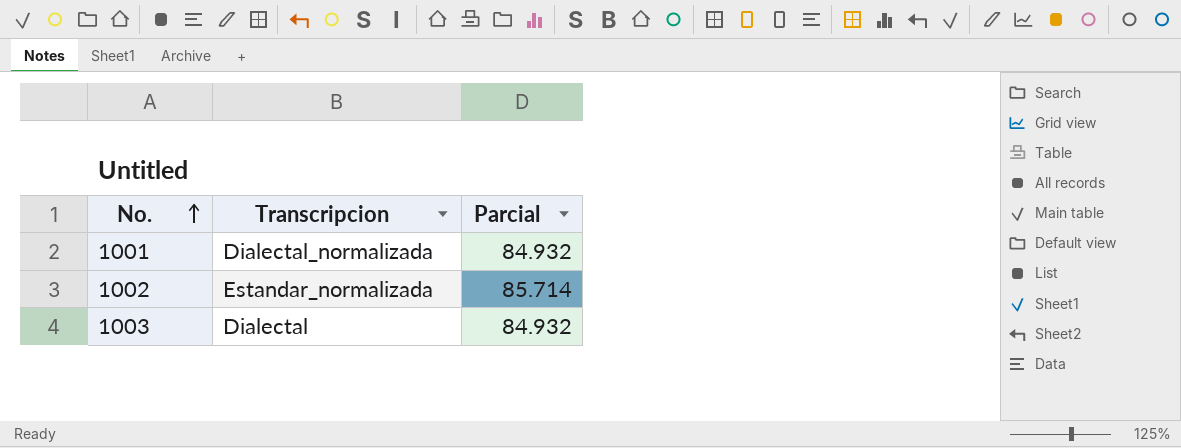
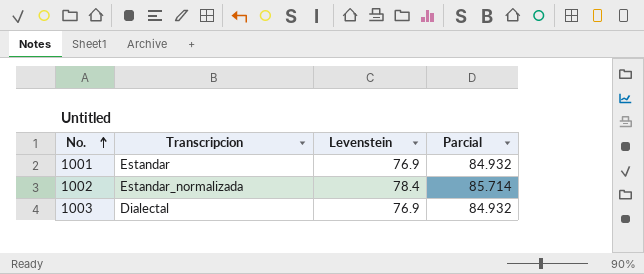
column Levenstein | position: none -> 3
1001 | Transcripcion: Dialectal_normalizada -> Estandar

